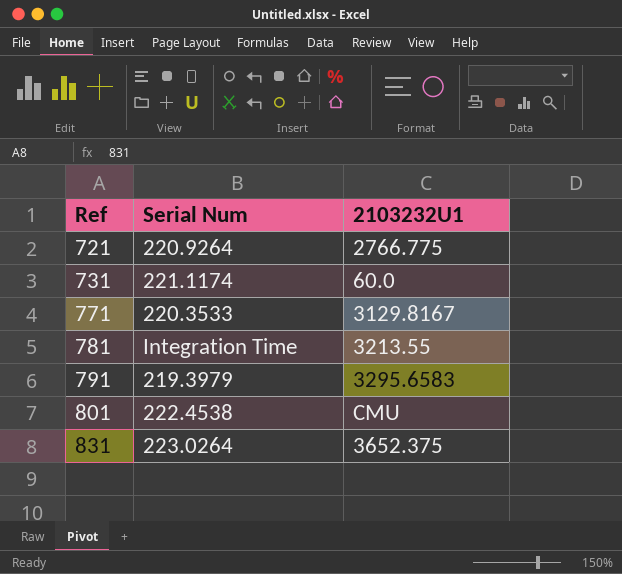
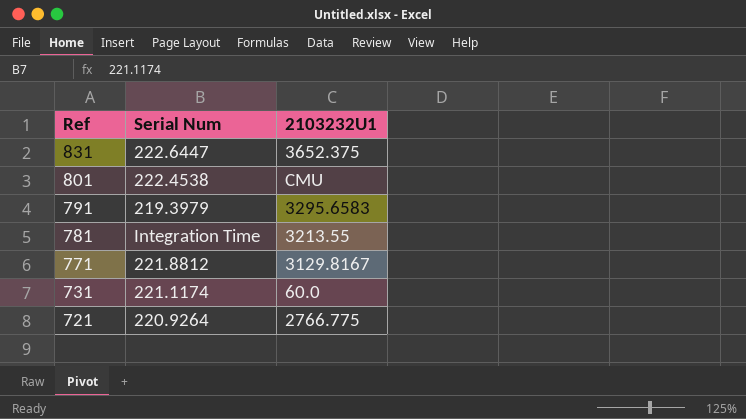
row order: Ref ascending -> Ref descending
831 | Serial Num: 223.0264 -> 222.6447
771 | Serial Num: 220.3533 -> 221.8812

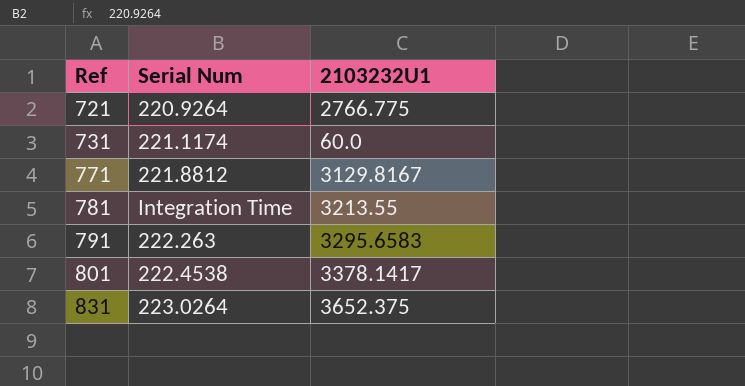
row order: Ref descending -> Ref ascending
791 | Serial Num: 219.3979 -> 222.263
801 | 2103232U1: CMU -> 3378.1417
831 | Serial Num: 222.6447 -> 223.0264

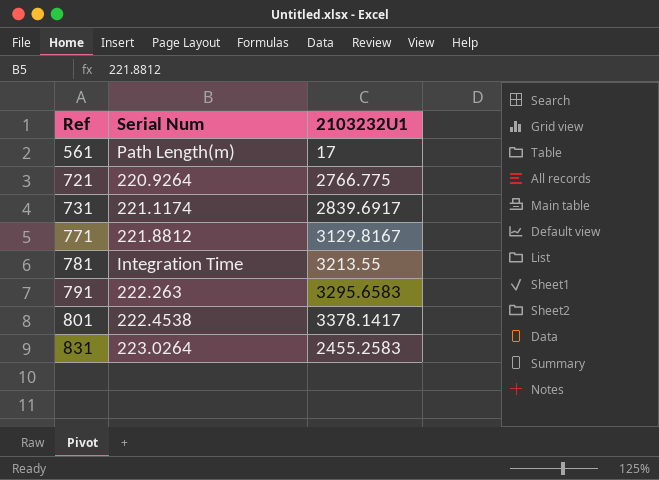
row 561: none -> Path Length(m) | 17
731 | 2103232U1: 60.0 -> 2839.6917
831 | 2103232U1: 3652.375 -> 2455.2583

